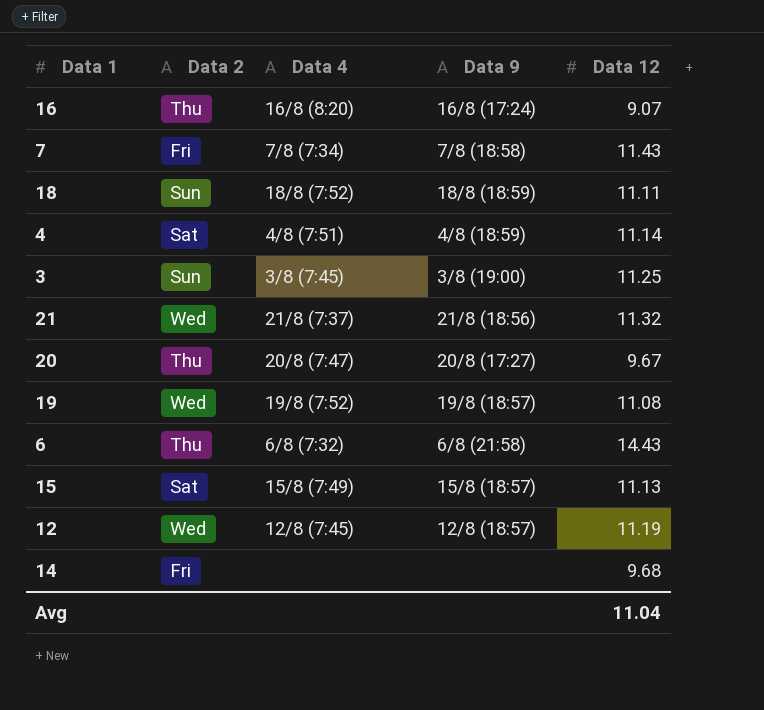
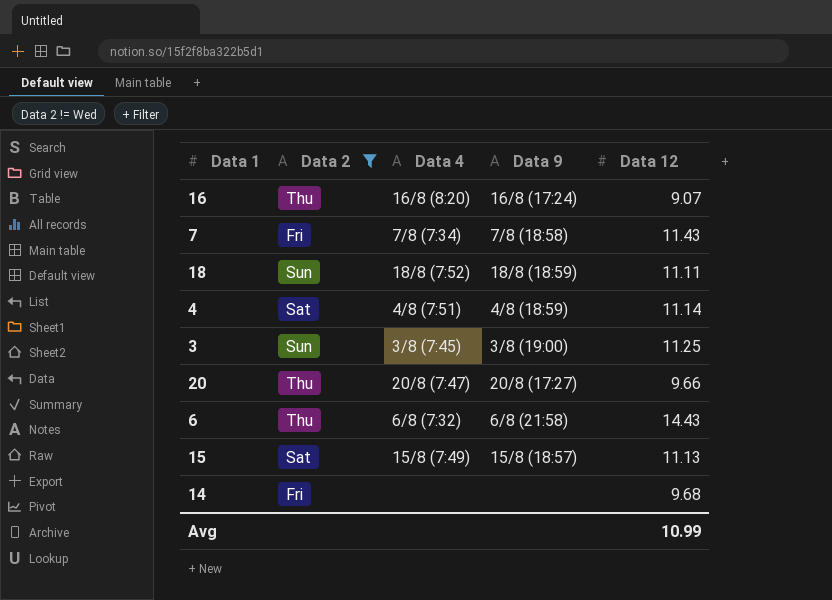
filter: none -> Data 2 != Wed
20 | Data 12: 9.67 -> 9.66
Avg | Data 12: 11.04 -> 10.99

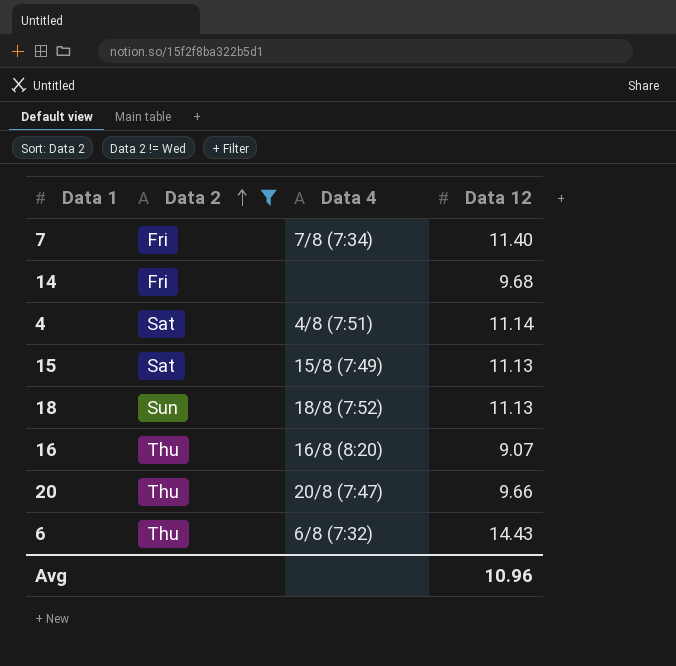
row order: none -> Data 2 ascending
column Data 9 | position: 4 -> none
row 3: Sun | 3/8 (7:45) | 3/8 (19:00) | 11.25 -> none
7 | Data 12: 11.43 -> 11.40
18 | Data 12: 11.11 -> 11.13
Avg | Data 12: 10.99 -> 10.96

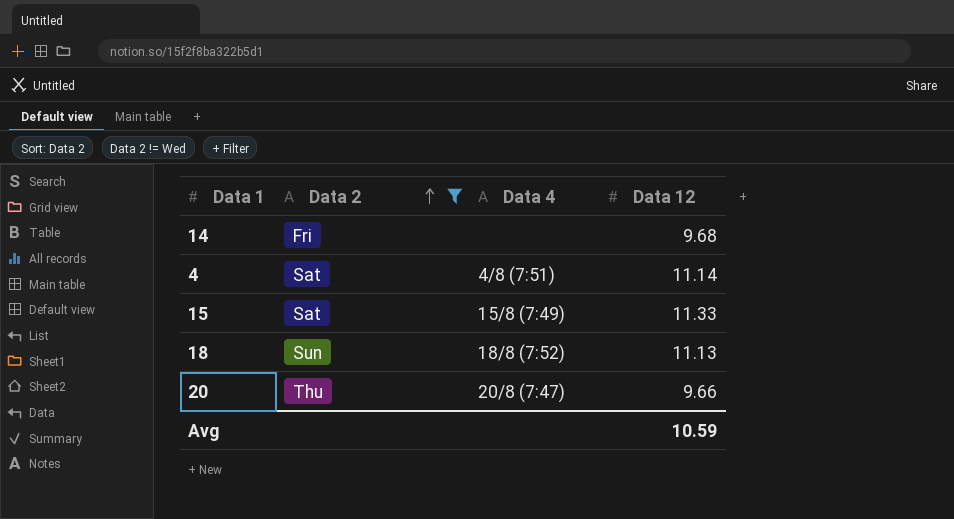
row 7: Fri | 7/8 (7:34) | 11.40 -> none
row 16: Thu | 16/8 (8:20) | 9.07 -> none
row 6: Thu | 6/8 (7:32) | 14.43 -> none
15 | Data 12: 11.13 -> 11.33
Avg | Data 12: 10.96 -> 10.59

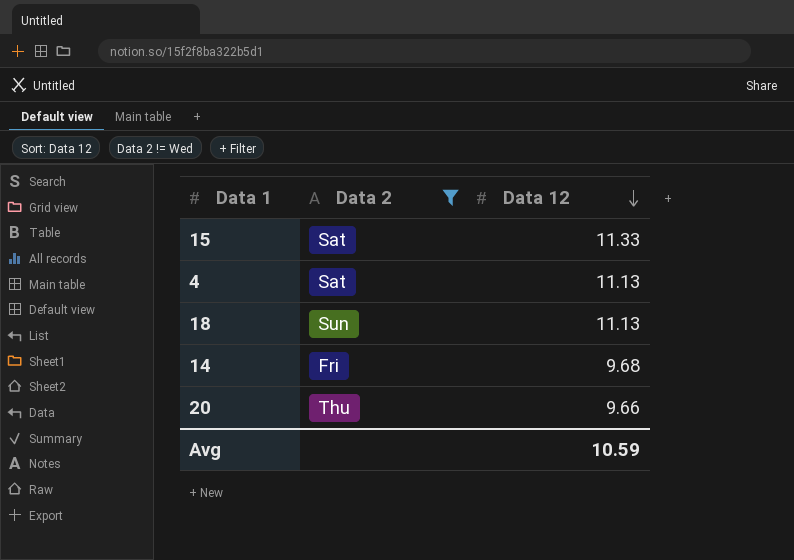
row order: Data 2 ascending -> Data 12 descending
column Data 4 | position: 3 -> none
4 | Data 12: 11.14 -> 11.13

